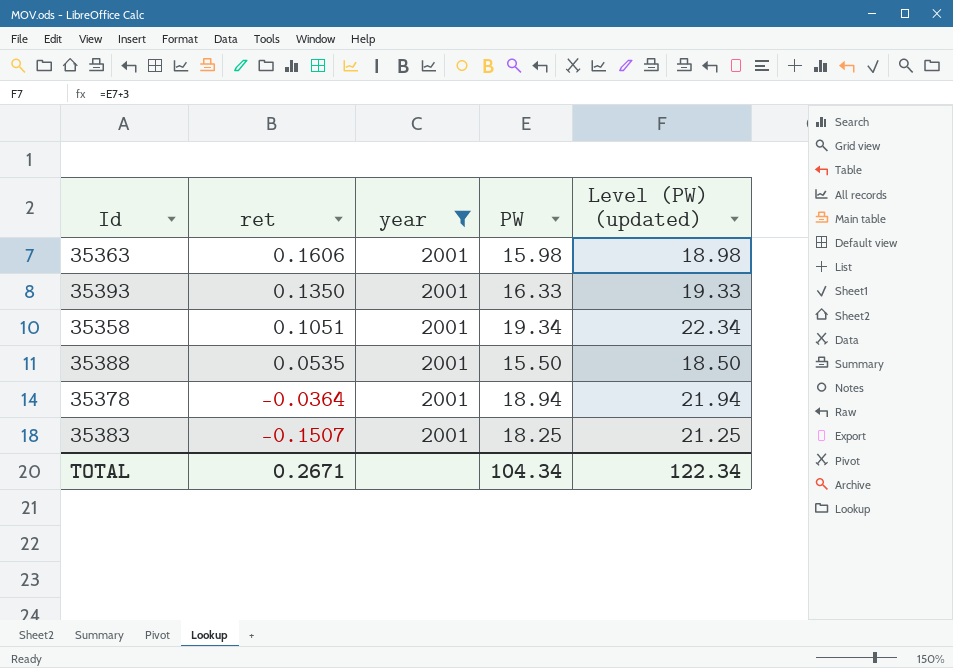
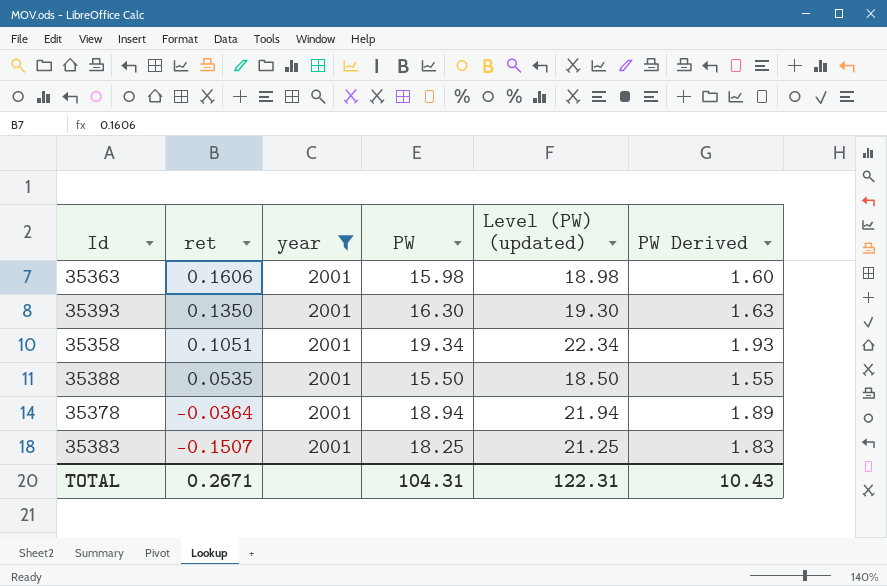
column PW Derived | formula: none -> [PW] * 0.1
35393 | PW: 16.33 -> 16.30
35393 | Level (PW) (updated): 19.33 -> 19.30
TOTAL | PW: 104.34 -> 104.31
TOTAL | Level (PW) (updated): 122.34 -> 122.31

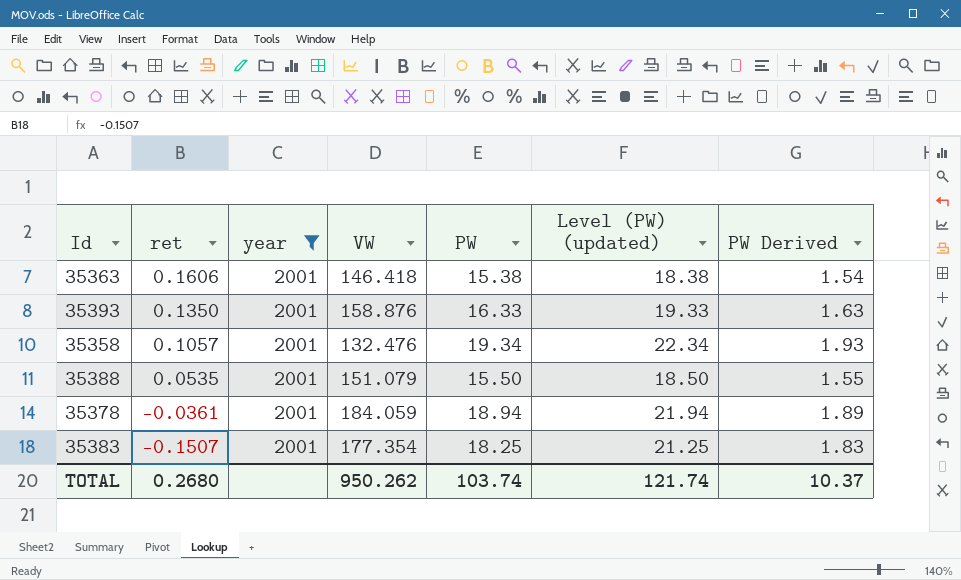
column VW | position: none -> 4
35363 | PW: 15.98 -> 15.38
35363 | Level (PW) (updated): 18.98 -> 18.38
35363 | PW Derived: 1.60 -> 1.54
35393 | PW: 16.30 -> 16.33
35393 | Level (PW) (updated): 19.30 -> 19.33
35358 | ret: 0.1051 -> 0.1057
35378 | ret: -0.0364 -> -0.0361
TOTAL | ret: 0.2671 -> 0.2680
TOTAL | PW: 104.31 -> 103.74
TOTAL | Level (PW) (updated): 122.31 -> 121.74
TOTAL | PW Derived: 10.43 -> 10.37

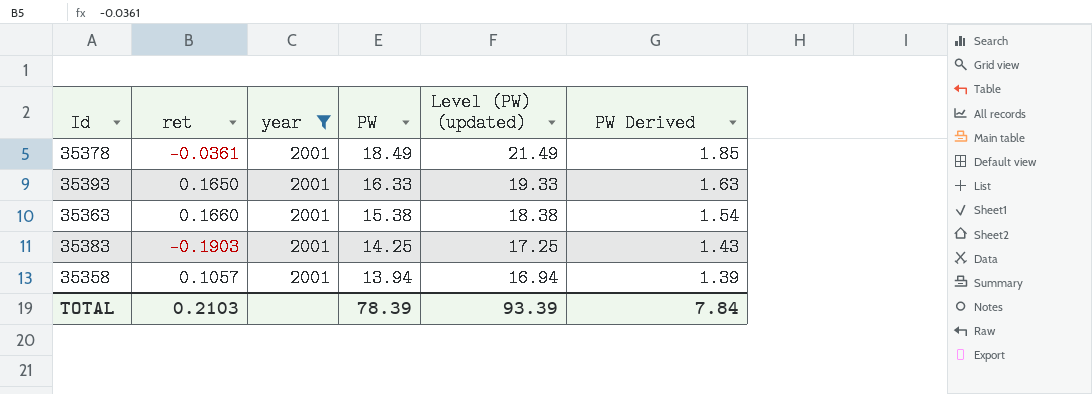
row order: ret descending -> PW descending
column VW | position: 4 -> none
row 35388: 0.0535 | 2001 | 151.079 | 15.50 | 18.50 | 1.55 -> none
35378 | PW: 18.94 -> 18.49
35378 | Level (PW) (updated): 21.94 -> 21.49
35378 | PW Derived: 1.89 -> 1.85
35393 | ret: 0.1350 -> 0.1650
35363 | ret: 0.1606 -> 0.1660
35383 | ret: -0.1507 -> -0.1903
35383 | PW: 18.25 -> 14.25
35383 | Level (PW) (updated): 21.25 -> 17.25
35383 | PW Derived: 1.83 -> 1.43
35358 | PW: 19.34 -> 13.94
35358 | Level (PW) (updated): 22.34 -> 16.94
35358 | PW Derived: 1.93 -> 1.39
TOTAL | ret: 0.2680 -> 0.2103
TOTAL | PW: 103.74 -> 78.39
TOTAL | Level (PW) (updated): 121.74 -> 93.39
TOTAL | PW Derived: 10.37 -> 7.84

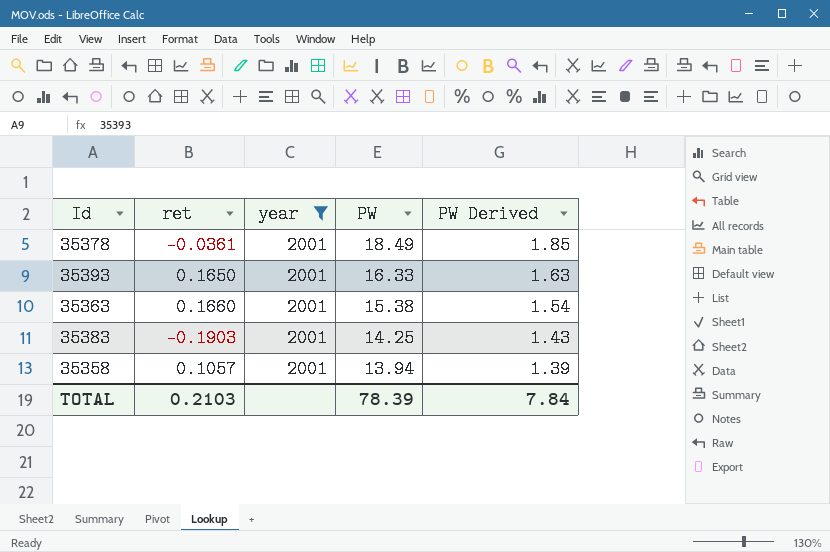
column Level (PW) (updated) | formula: [PW] + 3 -> none

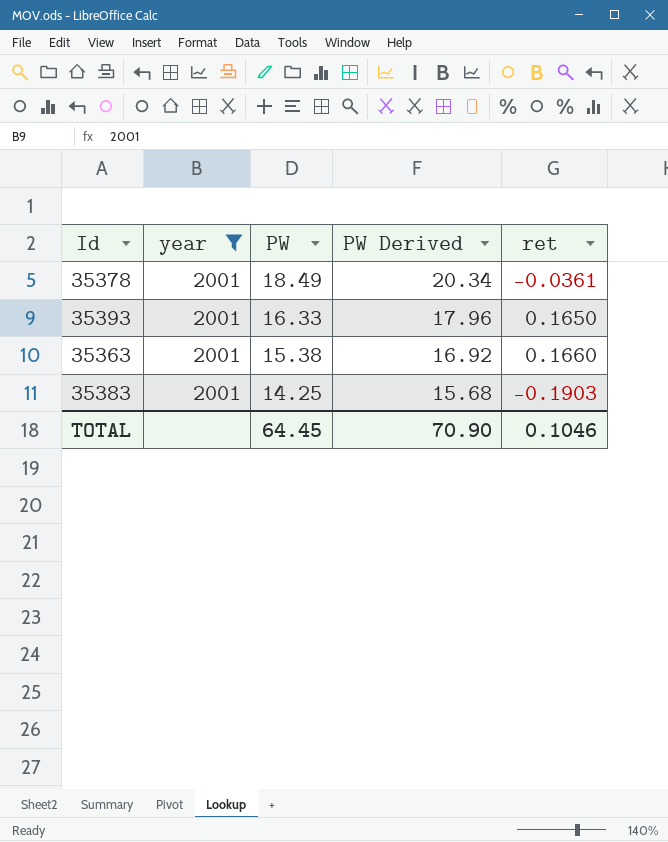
column PW Derived | formula: [PW] * 0.1 -> [PW] * 1.1
column ret | position: 2 -> 5
row 35358: 0.1057 | 2001 | 13.94 | 1.39 -> none
TOTAL | PW: 78.39 -> 64.45
TOTAL | PW Derived: 7.84 -> 70.90
TOTAL | ret: 0.2103 -> 0.1046

